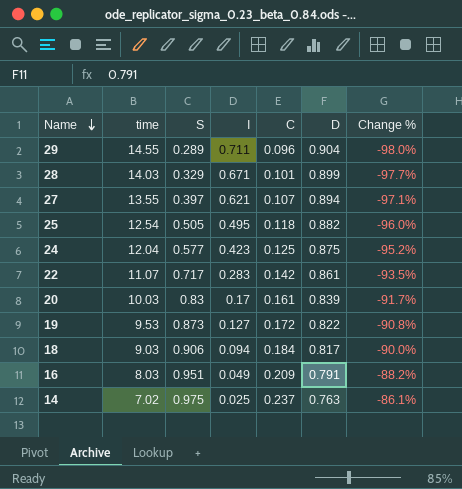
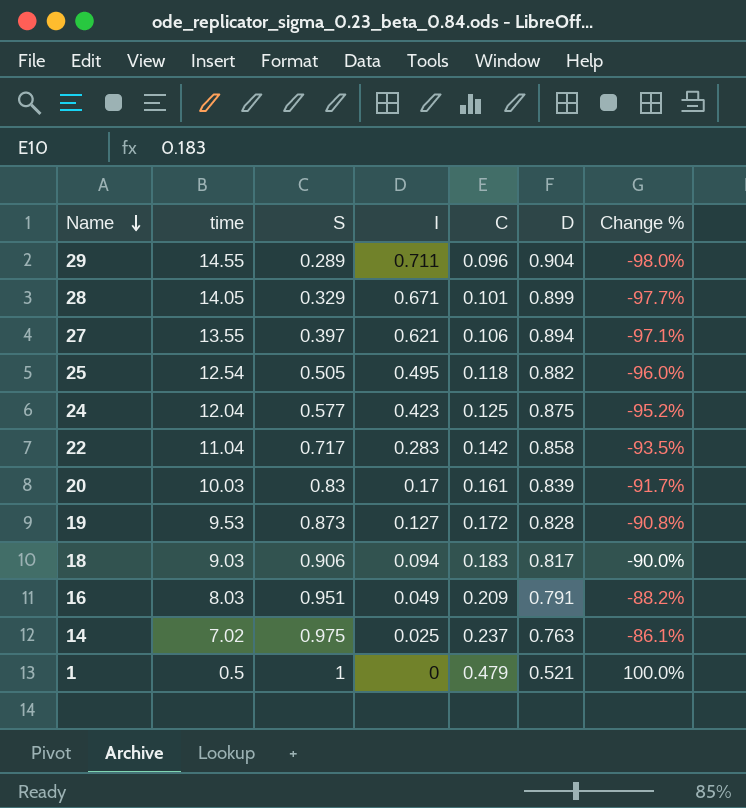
28 | time: 14.03 -> 14.05
27 | C: 0.107 -> 0.106
22 | time: 11.07 -> 11.04
22 | D: 0.861 -> 0.858
19 | D: 0.822 -> 0.828
18 | C: 0.184 -> 0.183
row 1: none -> 0.5 | 1 | 0 | 0.479 | 0.521 | 100.0%

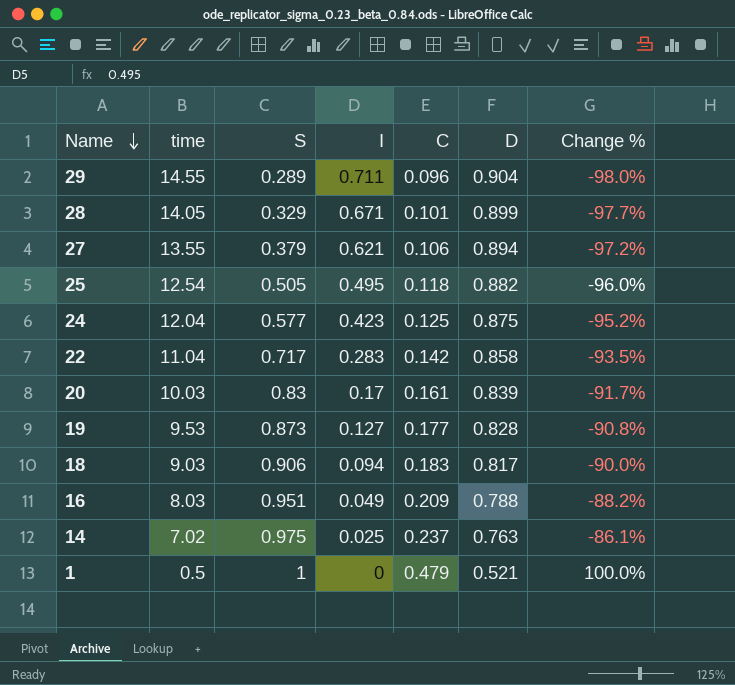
27 | S: 0.397 -> 0.379
27 | Change %: -97.1% -> -97.2%
19 | C: 0.172 -> 0.177
16 | D: 0.791 -> 0.788

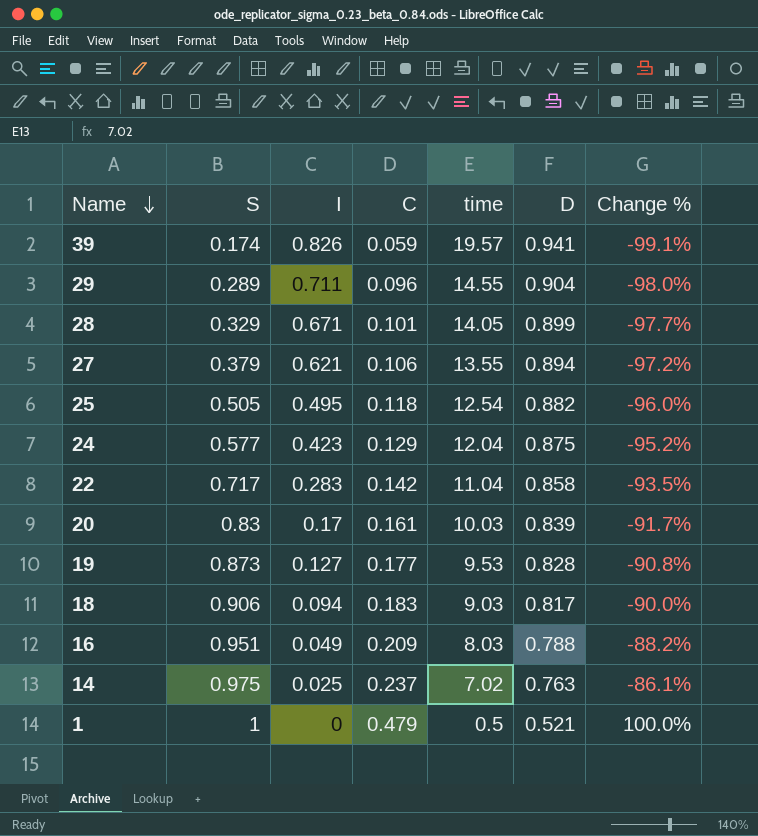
column time | position: 2 -> 5
row 39: none -> 0.174 | 0.826 | 0.059 | 19.57 | 0.941 | -99.1%
24 | C: 0.125 -> 0.129

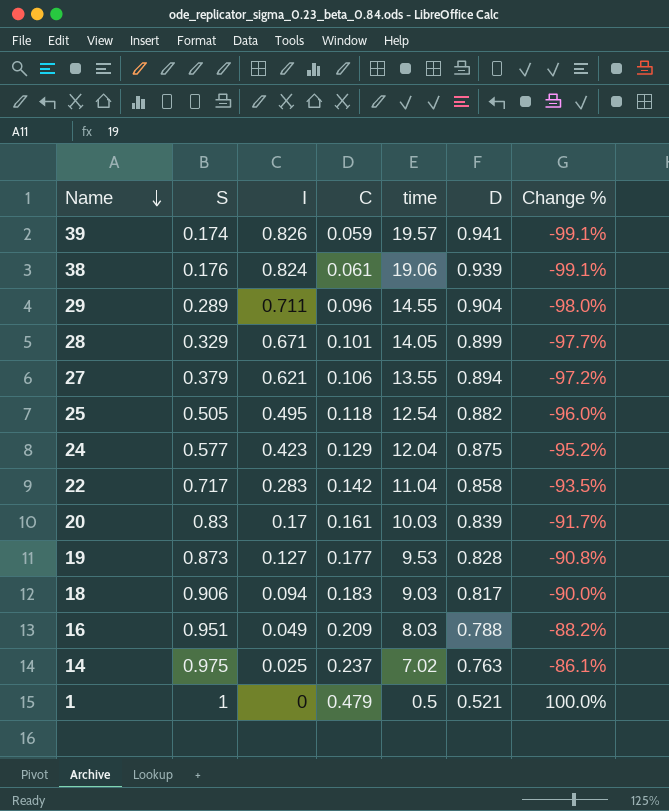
row 38: none -> 0.176 | 0.824 | 0.061 | 19.06 | 0.939 | -99.1%

